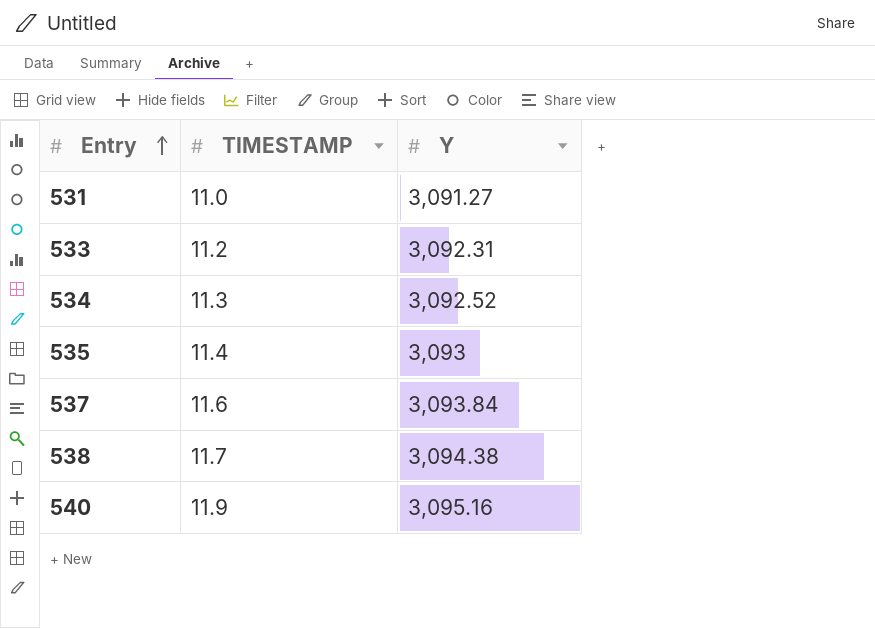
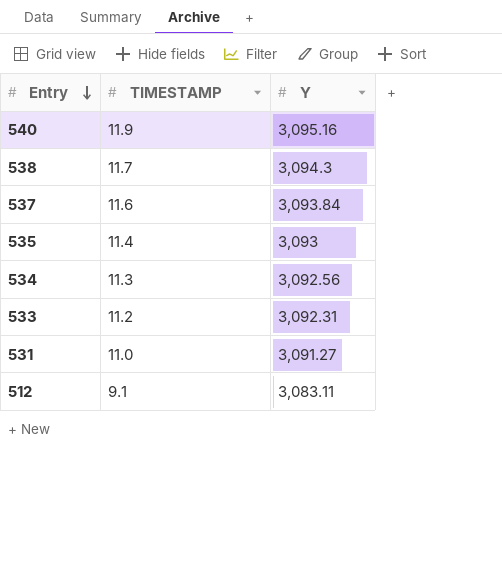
row order: Entry ascending -> Entry descending
538 | Y: 3,094.38 -> 3,094.3
534 | Y: 3,092.52 -> 3,092.56
row 512: none -> 9.1 | 3,083.11

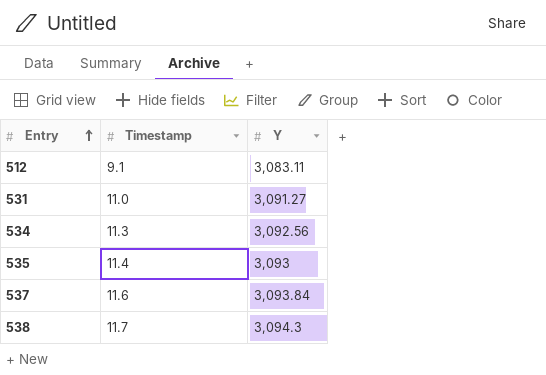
row order: Entry descending -> Entry ascending
column name: TIMESTAMP -> Timestamp
row 540: 11.9 | 3,095.16 -> none
row 533: 11.2 | 3,092.31 -> none

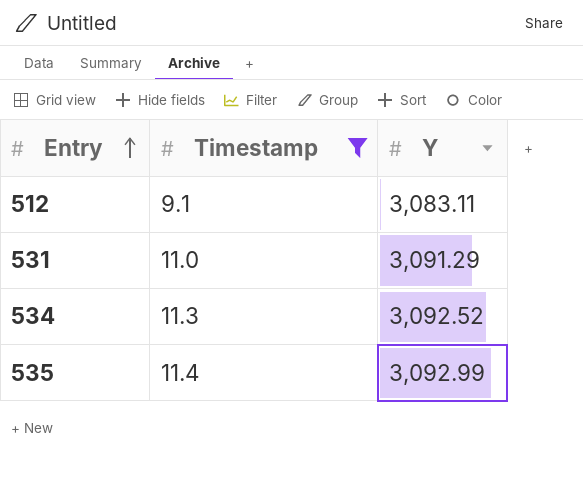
filter: none -> Timestamp <= 11.4
531 | Y: 3,091.27 -> 3,091.29
534 | Y: 3,092.56 -> 3,092.52
535 | Y: 3,093 -> 3,092.99

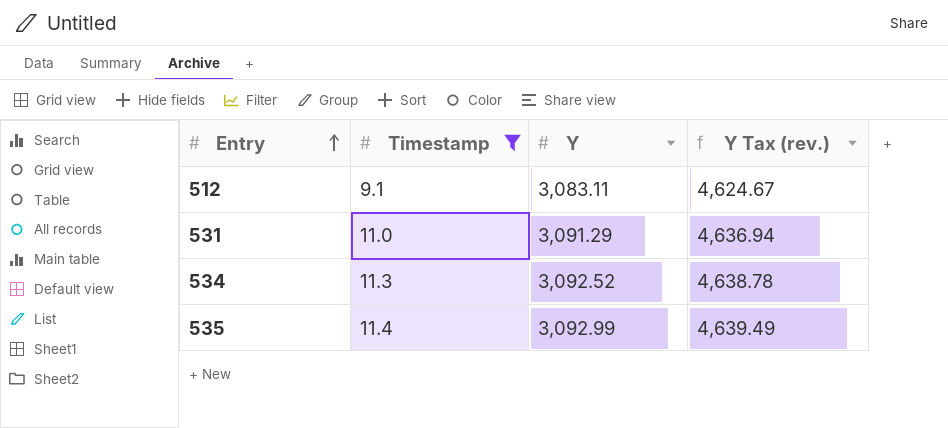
column Y Tax (rev.) | formula: none -> [Y] * 1.5

